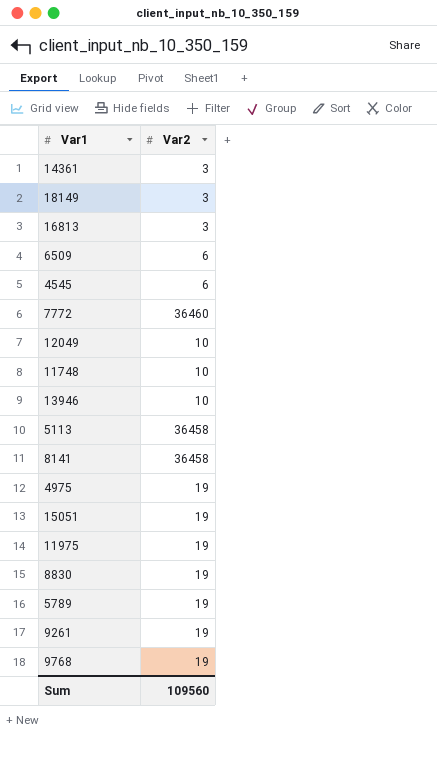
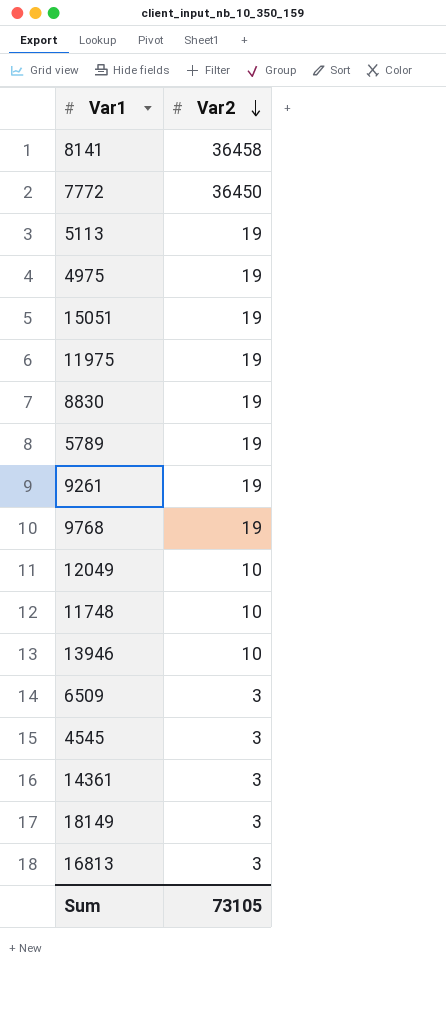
row order: none -> Var2 descending
7772 | Var2: 36460 -> 36450
5113 | Var2: 36458 -> 19
6509 | Var2: 6 -> 3
4545 | Var2: 6 -> 3
Sum | Var2: 109560 -> 73105

